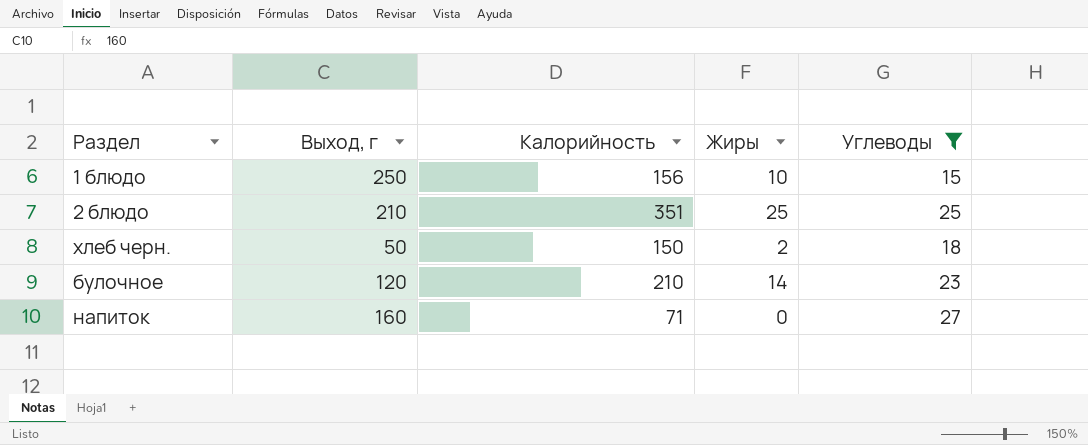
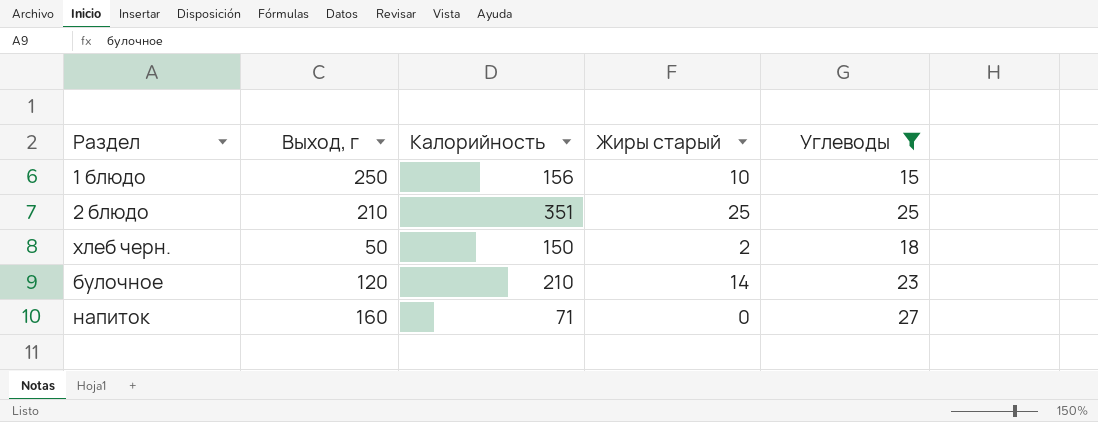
column name: Жиры -> Жиры старый

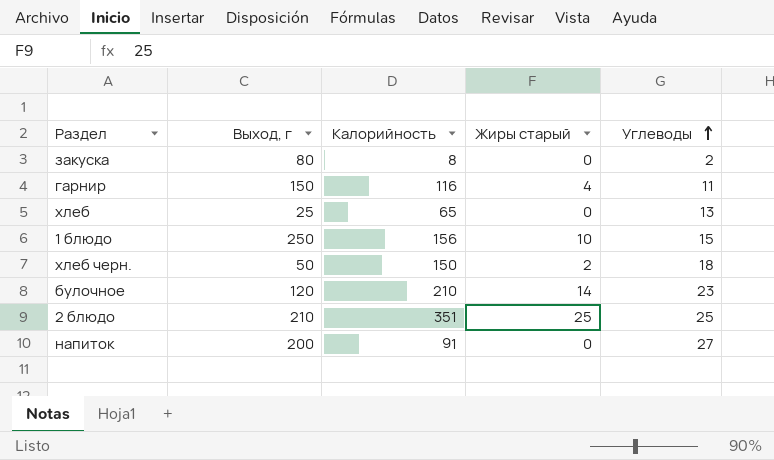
filter: Углеводы >= 15 -> none
row order: none -> Углеводы ascending
напиток | Выход, г: 160 -> 200
напиток | Калорийность: 71 -> 91

